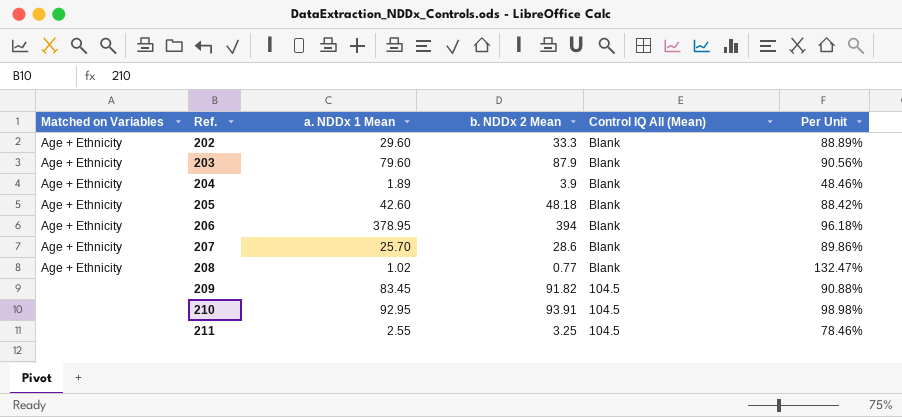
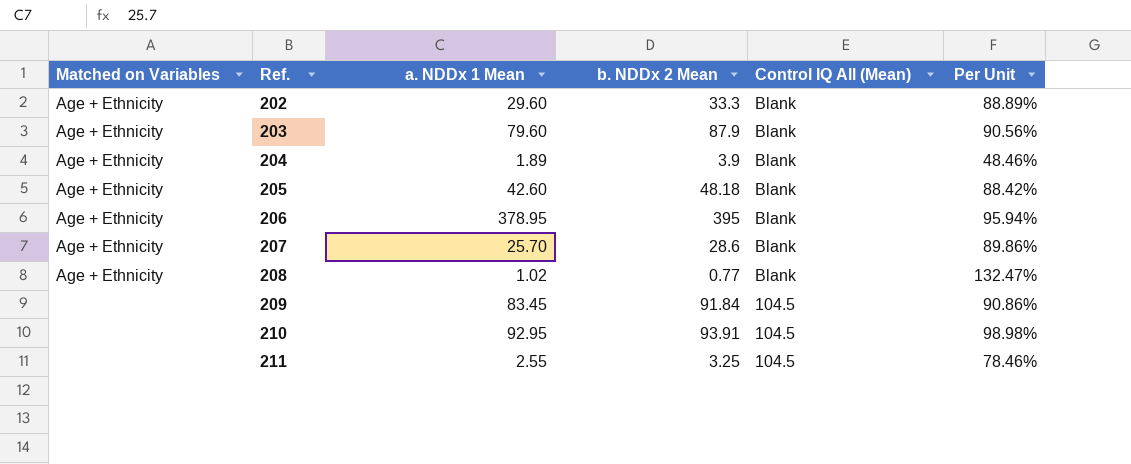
206 | b. NDDx 2 Mean: 394 -> 395
206 | Per Unit: 96.18% -> 95.94%
209 | b. NDDx 2 Mean: 91.82 -> 91.84
209 | Per Unit: 90.88% -> 90.86%

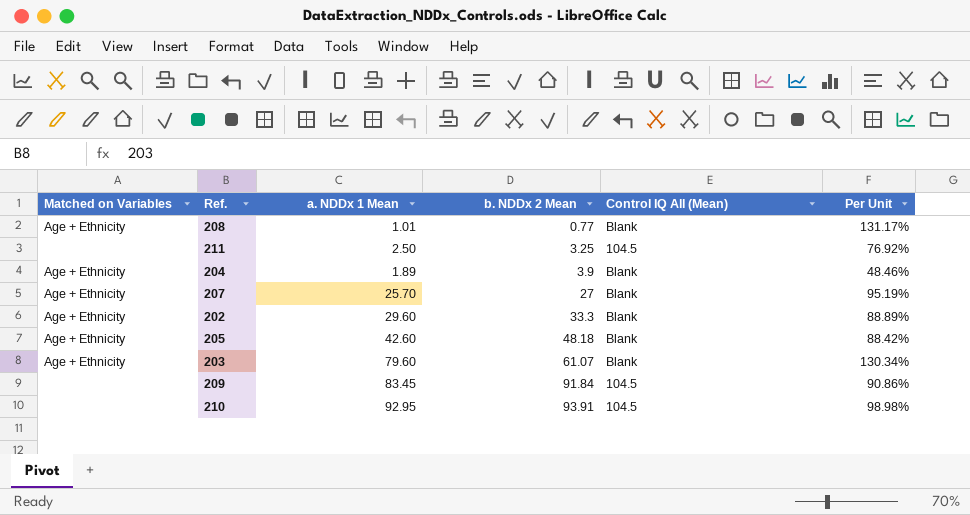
row order: Ref. ascending -> b. NDDx 2 Mean ascending
row 206: Age + Ethnicity | 378.95 | 395 | Blank | 95.94% -> none
208 | a. NDDx 1 Mean: 1.02 -> 1.01
208 | Per Unit: 132.47% -> 131.17%
211 | a. NDDx 1 Mean: 2.55 -> 2.50
211 | Per Unit: 78.46% -> 76.92%
207 | b. NDDx 2 Mean: 28.6 -> 27
207 | Per Unit: 89.86% -> 95.19%
203 | b. NDDx 2 Mean: 87.9 -> 61.07
203 | Per Unit: 90.56% -> 130.34%

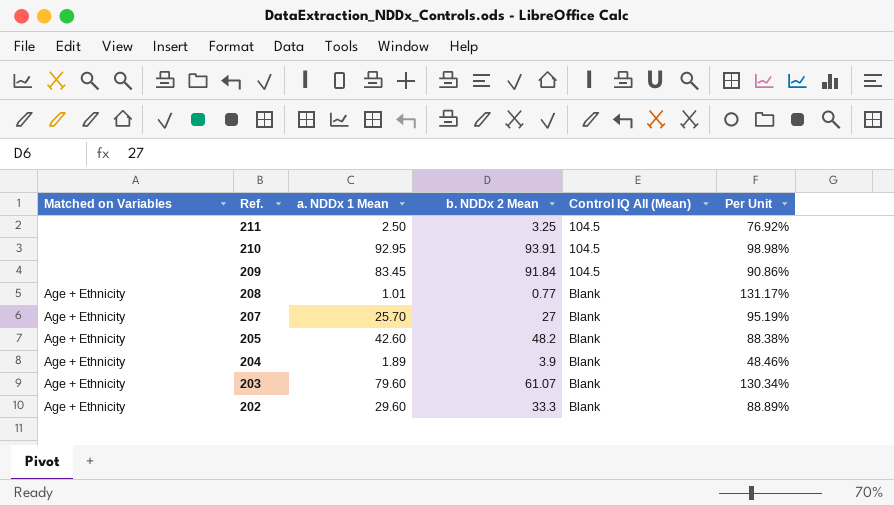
row order: b. NDDx 2 Mean ascending -> Ref. descending
205 | b. NDDx 2 Mean: 48.18 -> 48.2
205 | Per Unit: 88.42% -> 88.38%

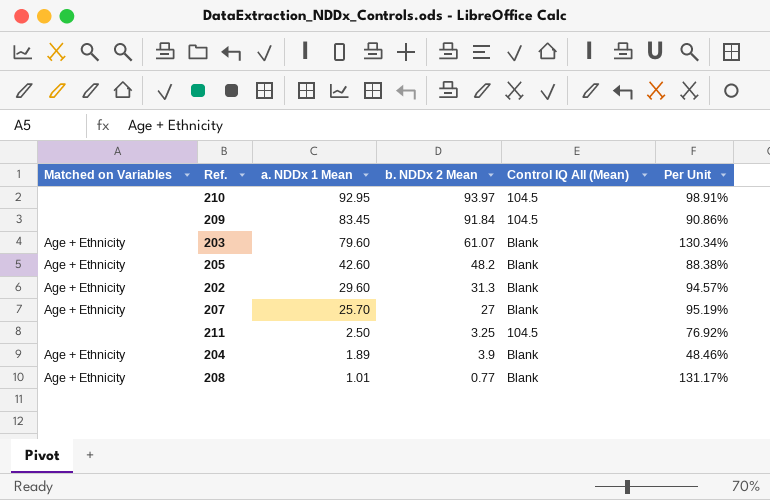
row order: Ref. descending -> a. NDDx 1 Mean descending
210 | b. NDDx 2 Mean: 93.91 -> 93.97
210 | Per Unit: 98.98% -> 98.91%
202 | b. NDDx 2 Mean: 33.3 -> 31.3
202 | Per Unit: 88.89% -> 94.57%

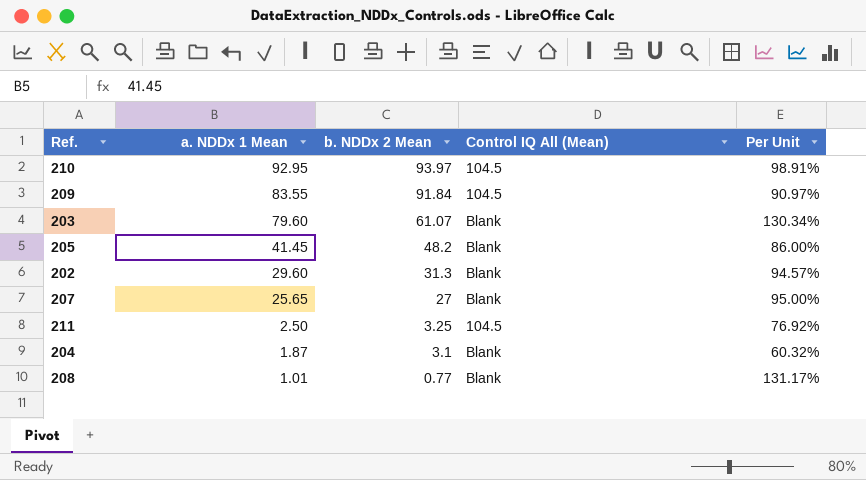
column Matched on Variables | position: 1 -> none
209 | a. NDDx 1 Mean: 83.45 -> 83.55
209 | Per Unit: 90.86% -> 90.97%
205 | a. NDDx 1 Mean: 42.60 -> 41.45
205 | Per Unit: 88.38% -> 86.00%
207 | a. NDDx 1 Mean: 25.70 -> 25.65
207 | Per Unit: 95.19% -> 95.00%
204 | a. NDDx 1 Mean: 1.89 -> 1.87
204 | b. NDDx 2 Mean: 3.9 -> 3.1
204 | Per Unit: 48.46% -> 60.32%

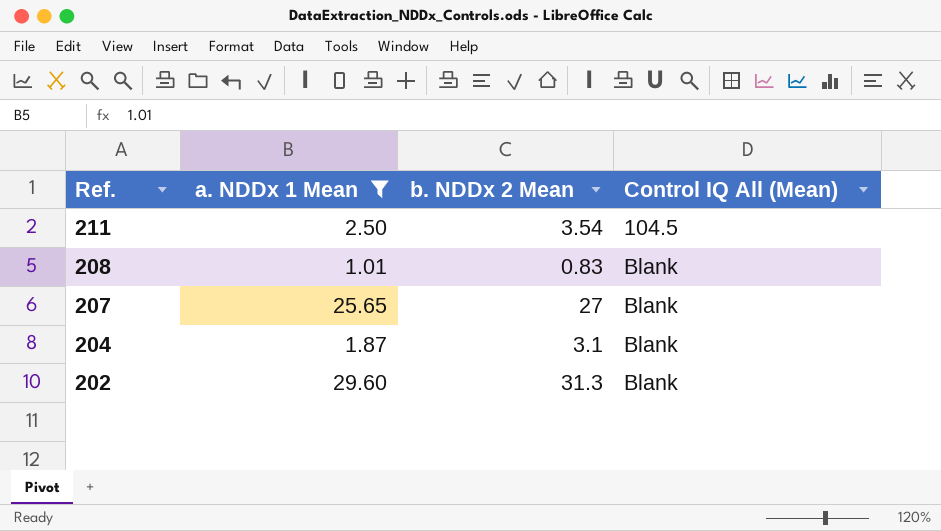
filter: none -> a. NDDx 1 Mean <= 29.60
row order: a. NDDx 1 Mean descending -> Ref. descending
column Per Unit | formula: [a. NDDx 1 Mean] / [b. NDDx 2 Mean] -> none
211 | b. NDDx 2 Mean: 3.25 -> 3.54
208 | b. NDDx 2 Mean: 0.77 -> 0.83

